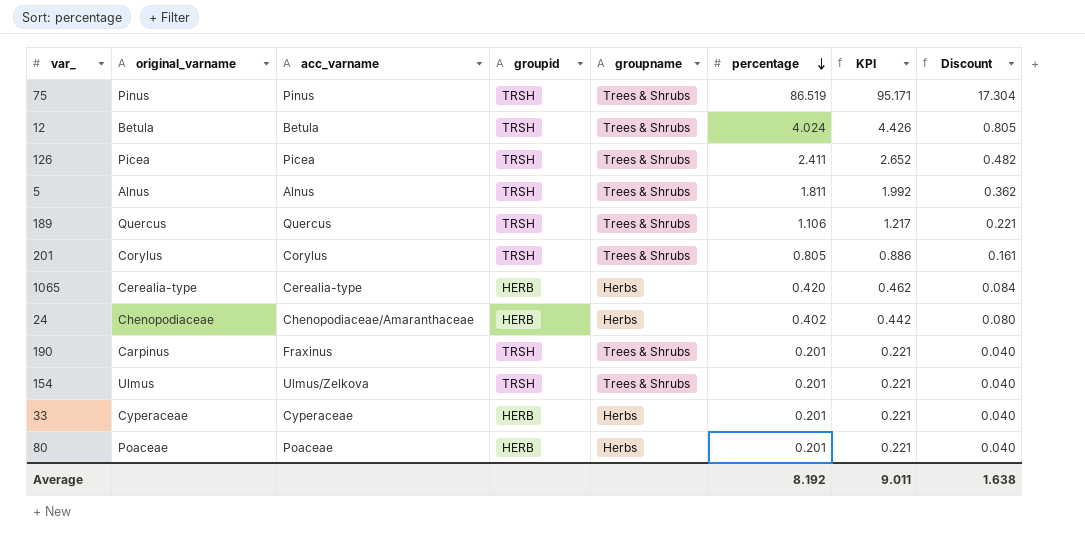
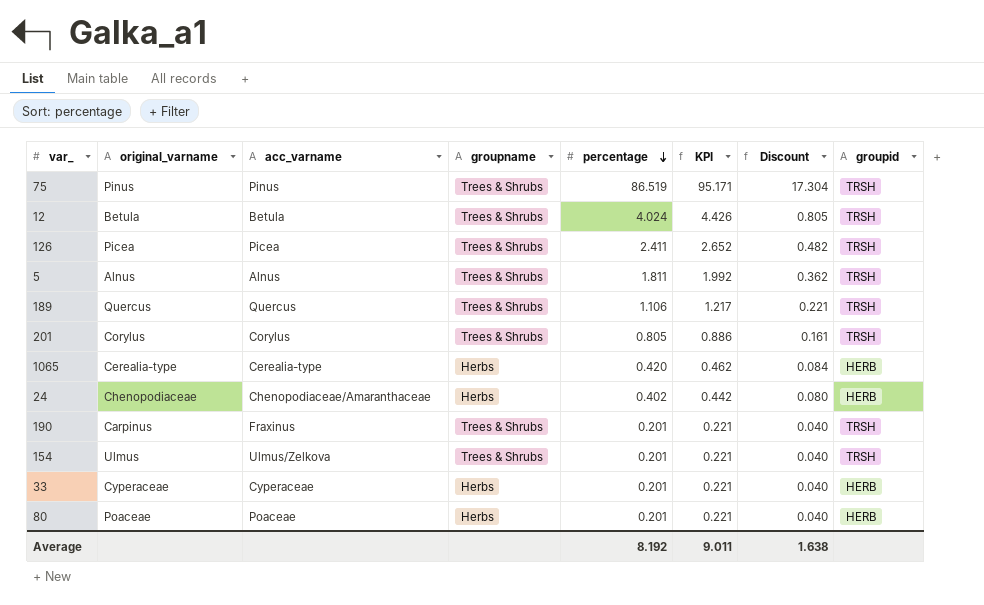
column groupid | position: 4 -> 8

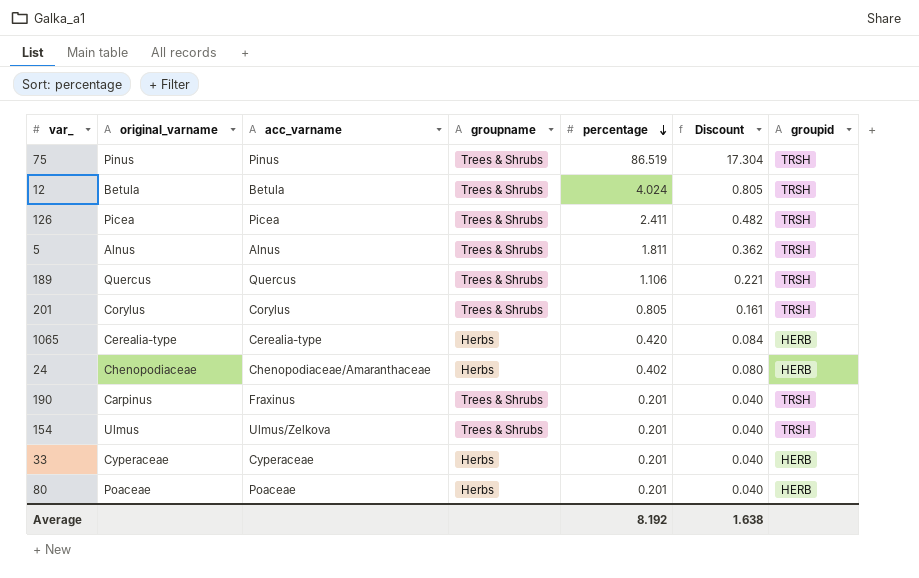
column KPI | formula: [percentage] * 1.1 -> none

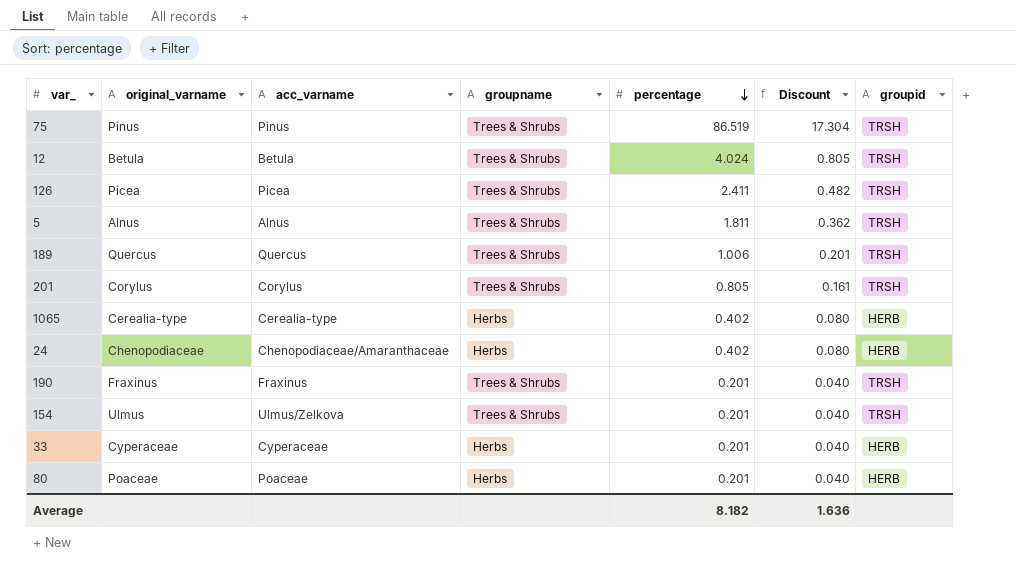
189 | percentage: 1.106 -> 1.006
189 | Discount: 0.221 -> 0.201
1065 | percentage: 0.420 -> 0.402
1065 | Discount: 0.084 -> 0.080
190 | original_varname: Carpinus -> Fraxinus
Average | percentage: 8.192 -> 8.182
Average | Discount: 1.638 -> 1.636

